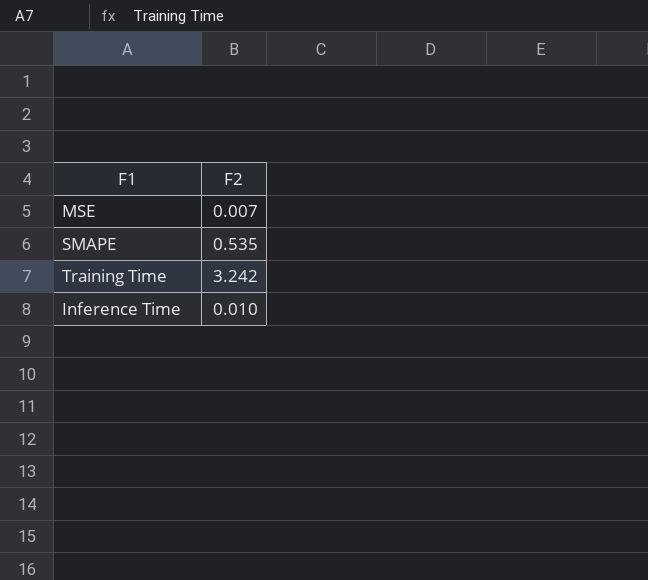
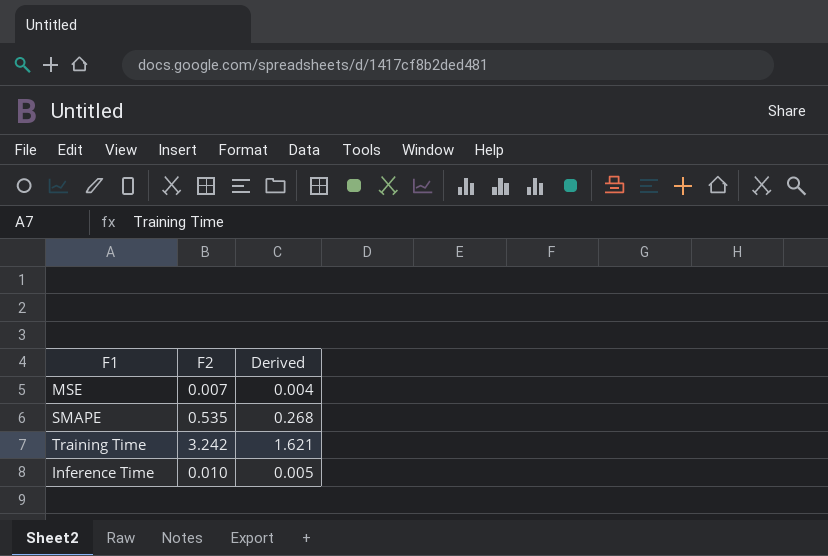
column Derived | formula: none -> [F2] * 0.5

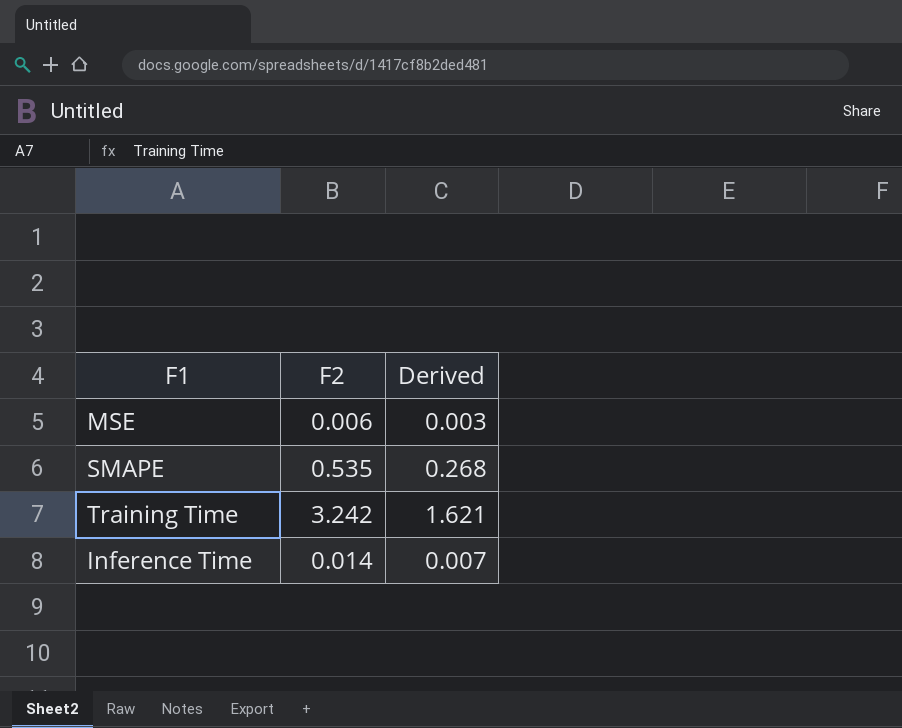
MSE | F2: 0.007 -> 0.006
MSE | Derived: 0.004 -> 0.003
Inference Time | F2: 0.010 -> 0.014
Inference Time | Derived: 0.005 -> 0.007

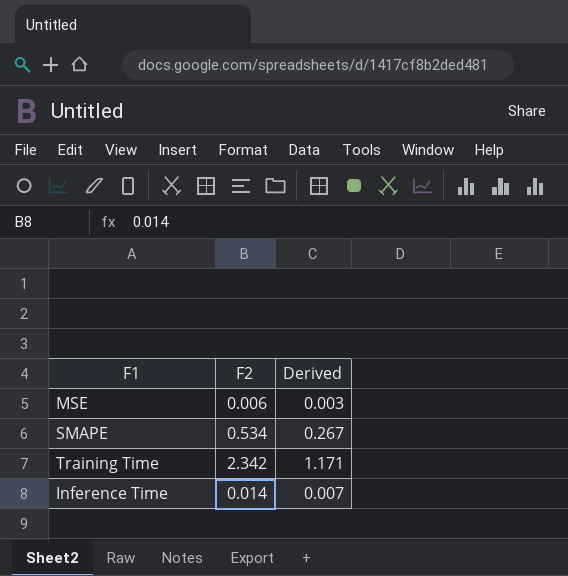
SMAPE | F2: 0.535 -> 0.534
SMAPE | Derived: 0.268 -> 0.267
Training Time | F2: 3.242 -> 2.342
Training Time | Derived: 1.621 -> 1.171

